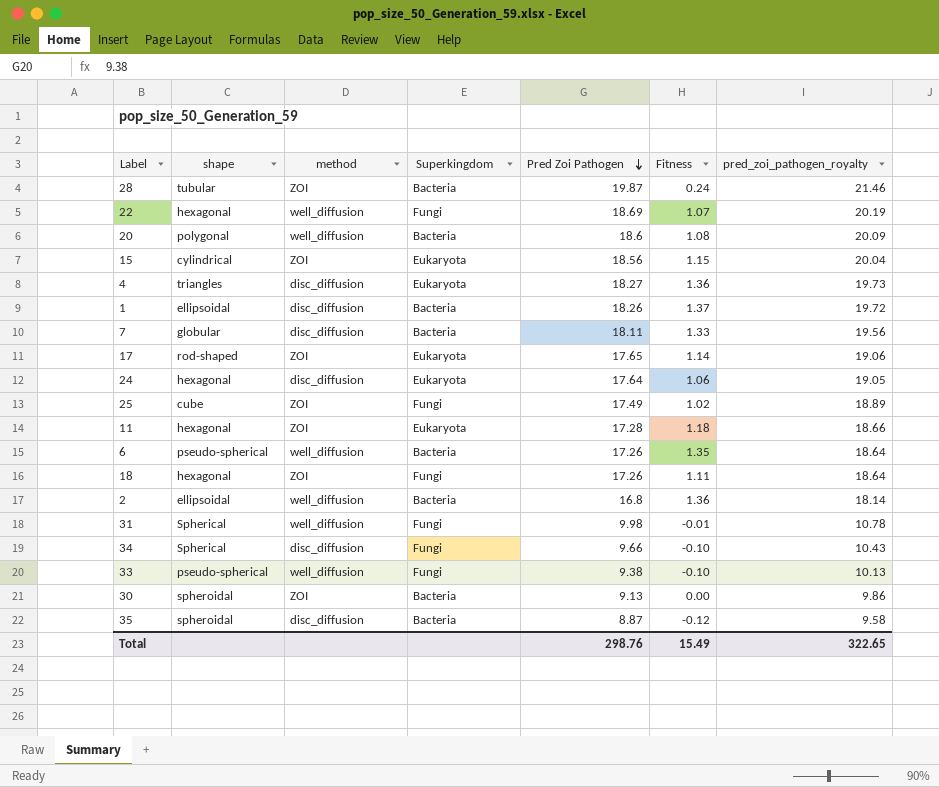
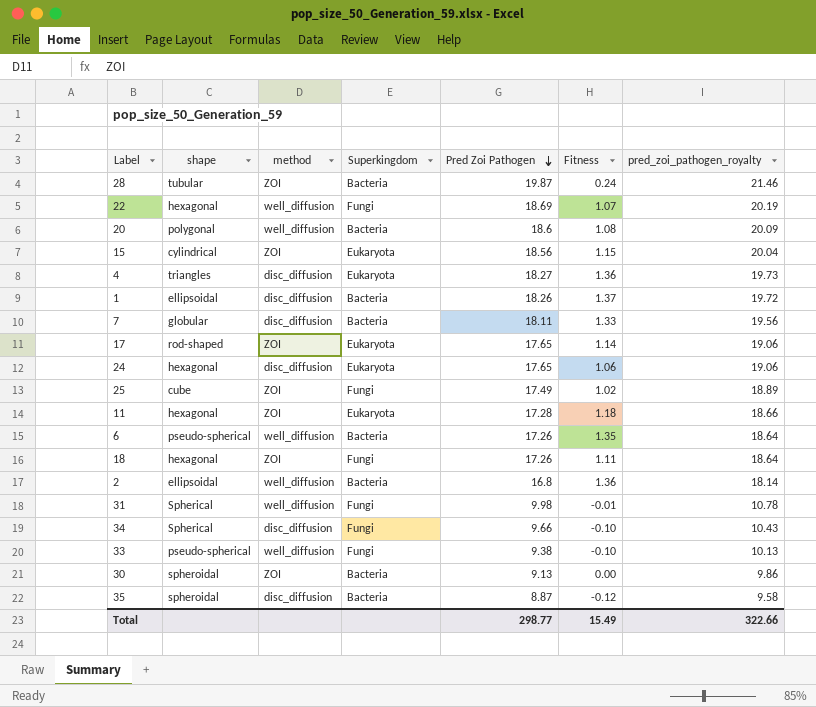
24 | Pred Zoi Pathogen: 17.64 -> 17.65
24 | pred_zoi_pathogen_royalty: 19.05 -> 19.06
Total | Pred Zoi Pathogen: 298.76 -> 298.77
Total | pred_zoi_pathogen_royalty: 322.65 -> 322.66

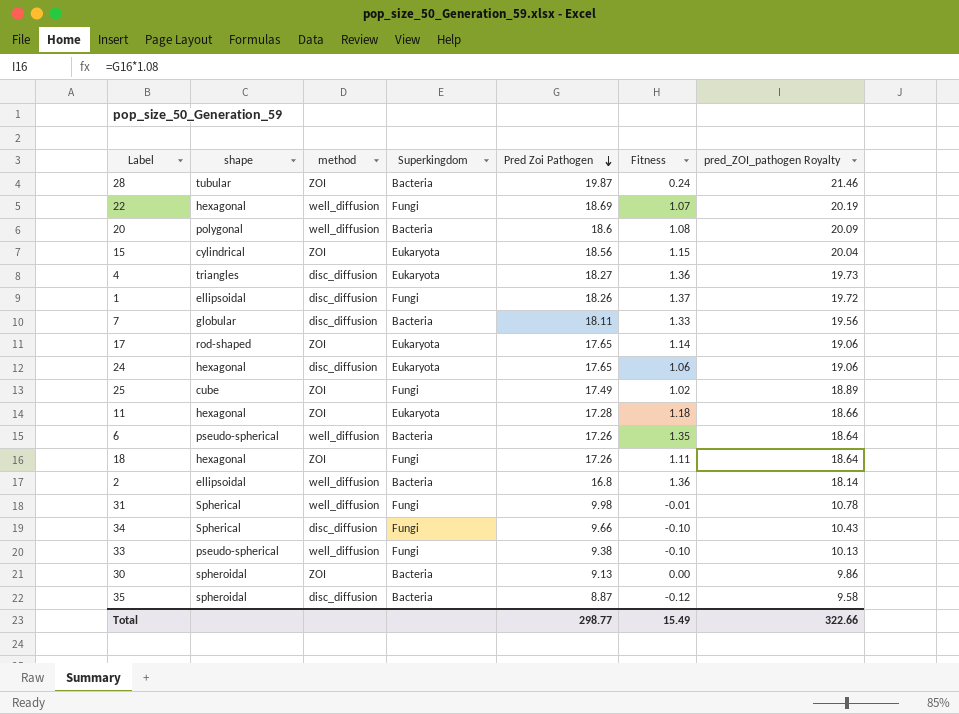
column name: pred_zoi_pathogen_royalty -> pred_ZOI_pathogen Royalty
1 | Superkingdom: Bacteria -> Fungi

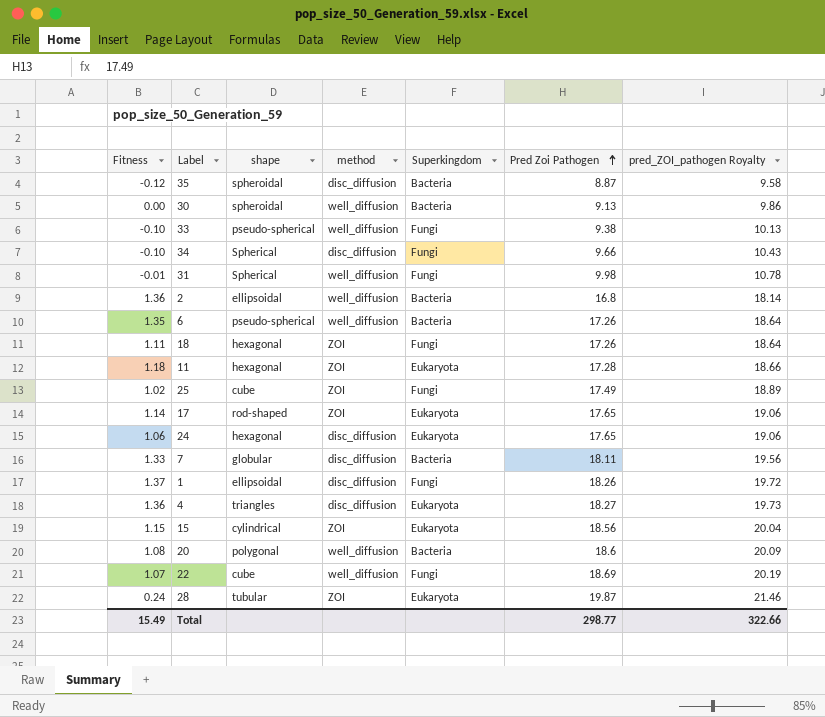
row order: Pred Zoi Pathogen descending -> Pred Zoi Pathogen ascending
column Fitness | position: 6 -> 1
30 | method: ZOI -> well_diffusion
22 | shape: hexagonal -> cube
28 | Superkingdom: Bacteria -> Eukaryota

